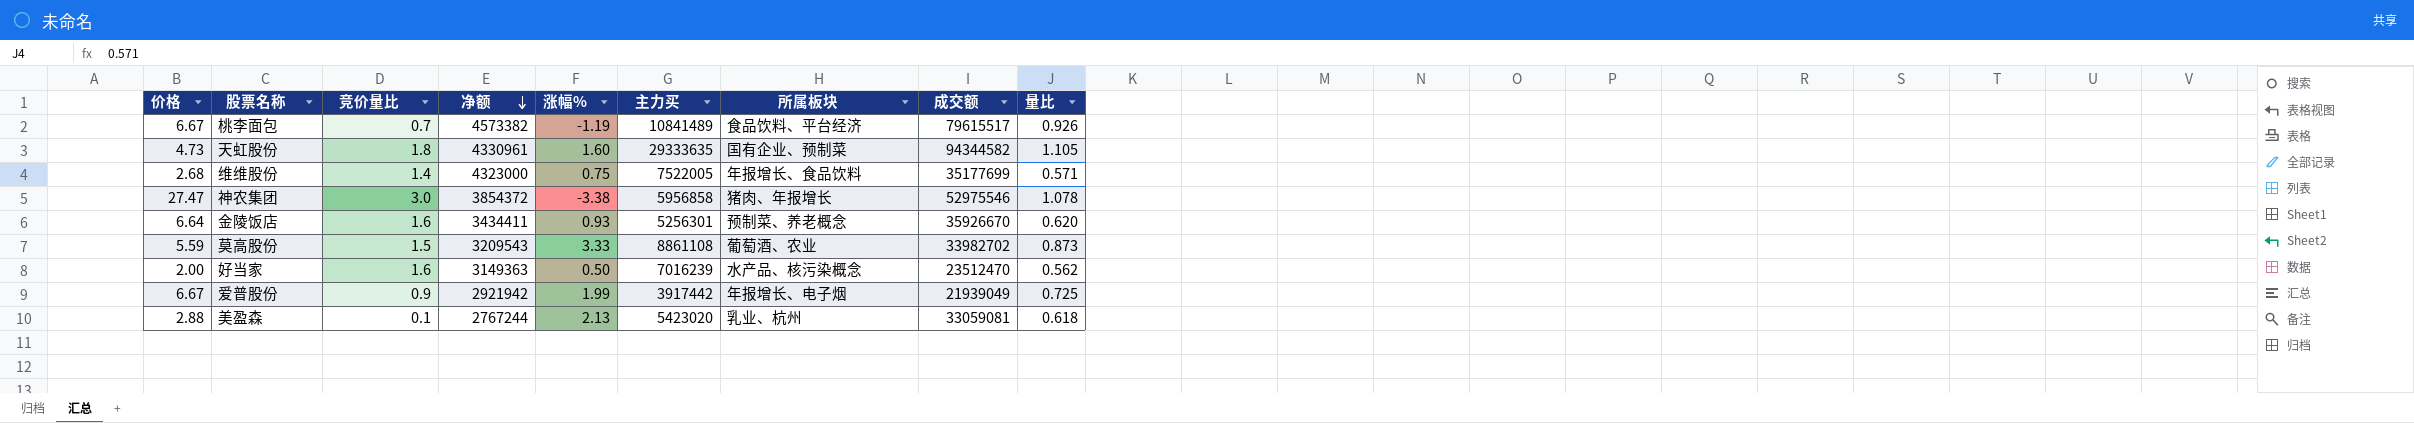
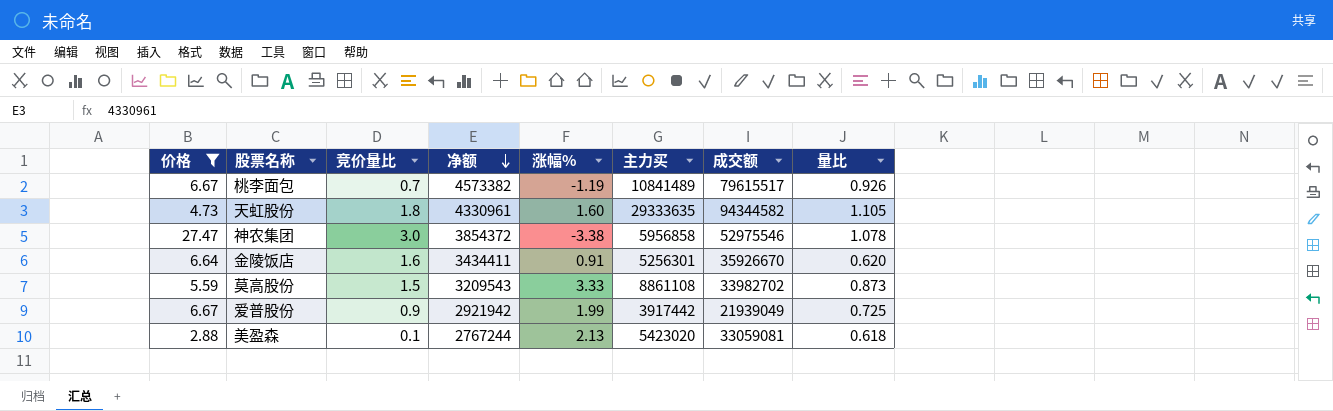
filter: none -> 价格 >= 2.88
column 所属板块 | position: 7 -> none
金陵饭店 | 涨幅%: 0.93 -> 0.91

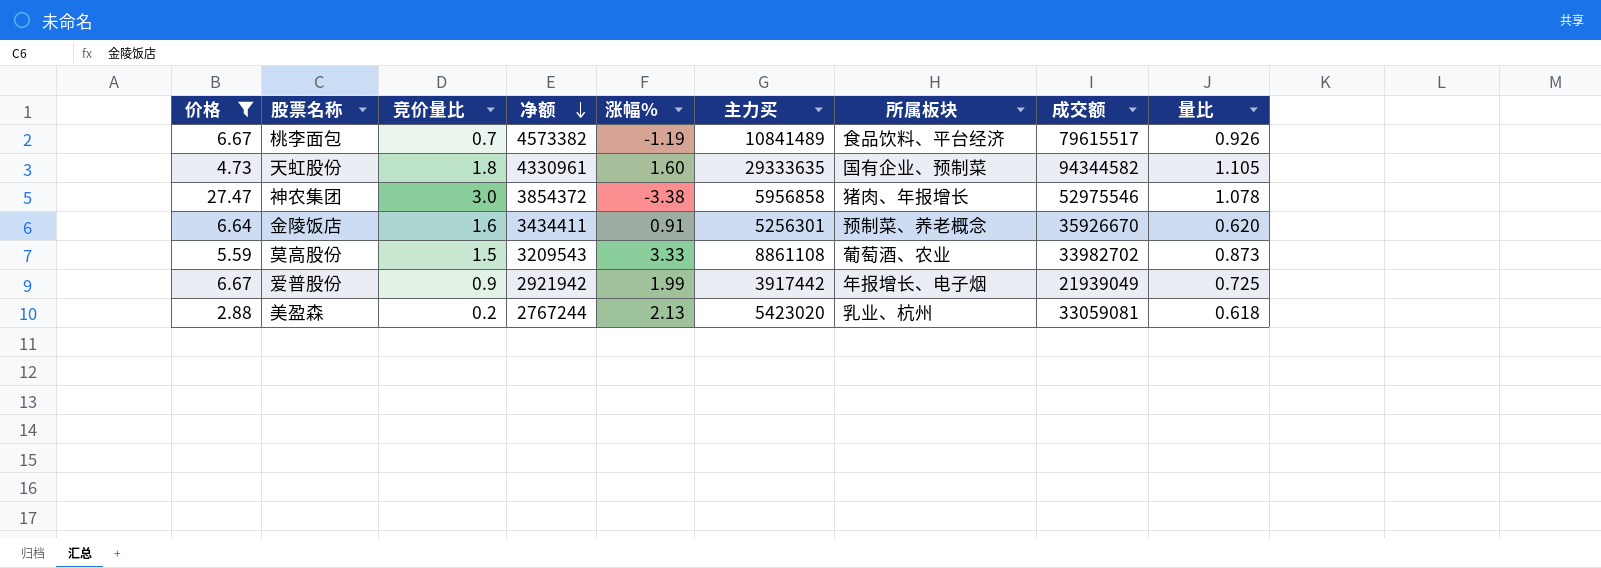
column 所属板块 | position: none -> 7
美盈森 | 竞价量比: 0.1 -> 0.2

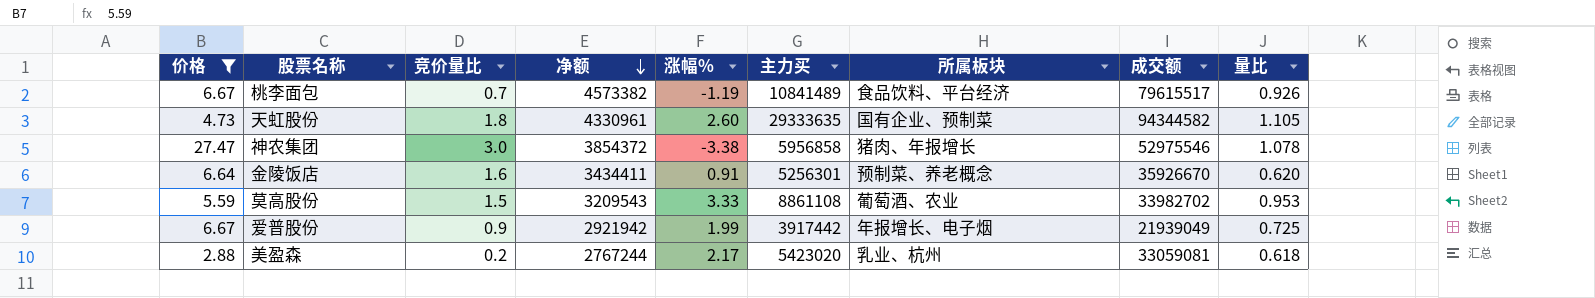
天虹股份 | 涨幅%: 1.60 -> 2.60
莫高股份 | 量比: 0.873 -> 0.953
美盈森 | 涨幅%: 2.13 -> 2.17

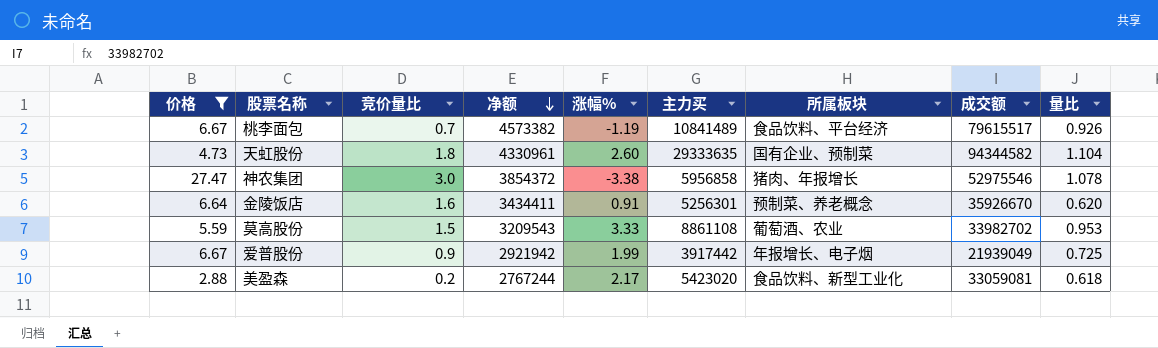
天虹股份 | 量比: 1.105 -> 1.104
美盈森 | 所属板块: 乳业、杭州 -> 食品饮料、新型工业化

